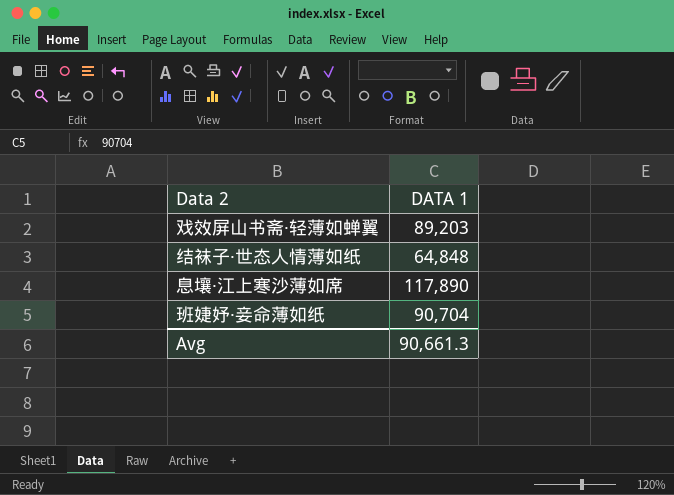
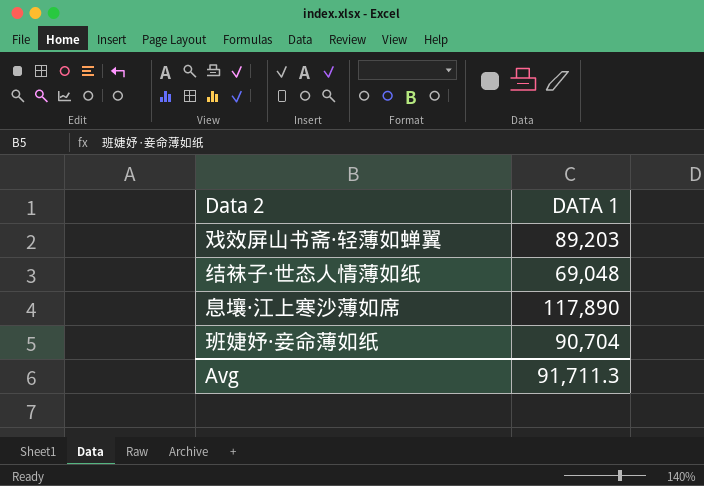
结袜子·世态人情薄如纸 | DATA 1: 64,848 -> 69,048
Avg | DATA 1: 90,661.3 -> 91,711.3

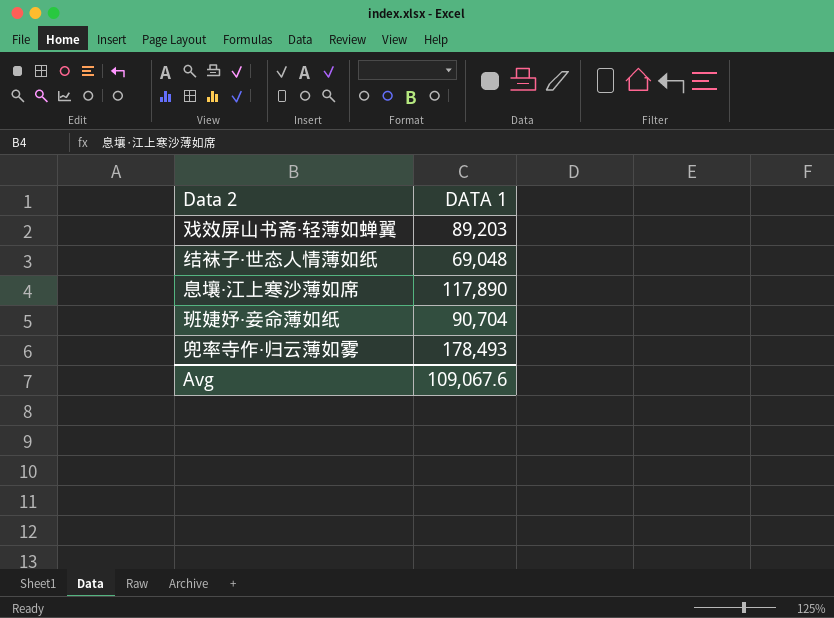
row 兜率寺作·归云薄如雾: none -> 178,493
Avg | DATA 1: 91,711.3 -> 109,067.6

